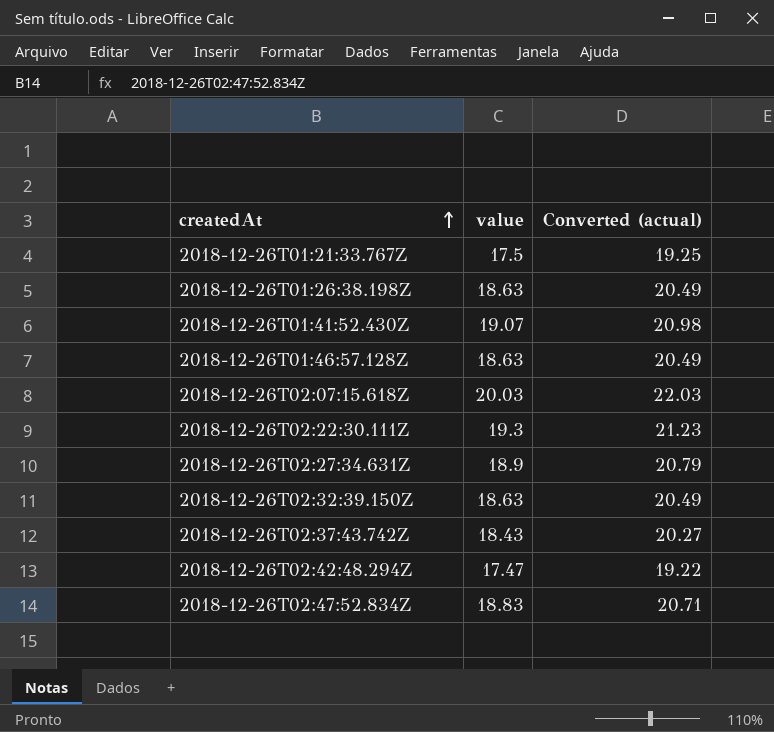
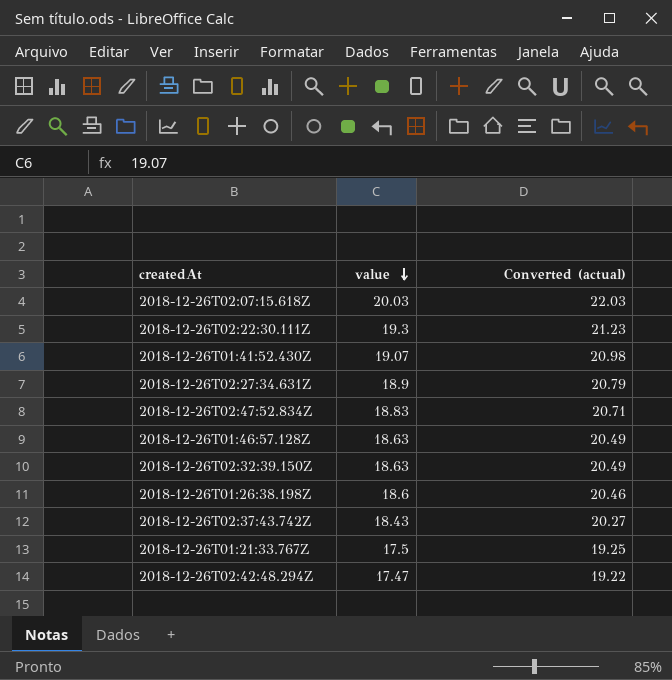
row order: createdAt ascending -> value descending
2018-12-26T01:26:38.198Z | value: 18.63 -> 18.6
2018-12-26T01:26:38.198Z | Converted (actual): 20.49 -> 20.46

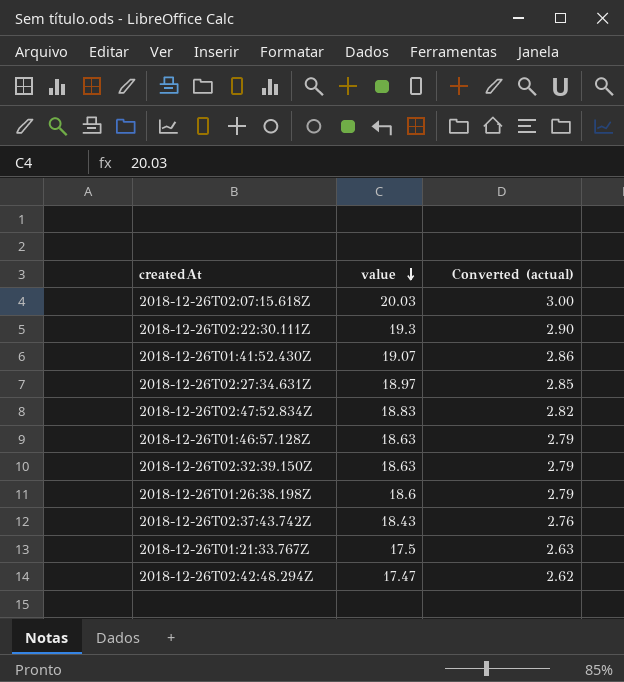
column Converted (actual) | formula: [value] * 1.1 -> [value] * 0.15
2018-12-26T02:27:34.631Z | value: 18.9 -> 18.97

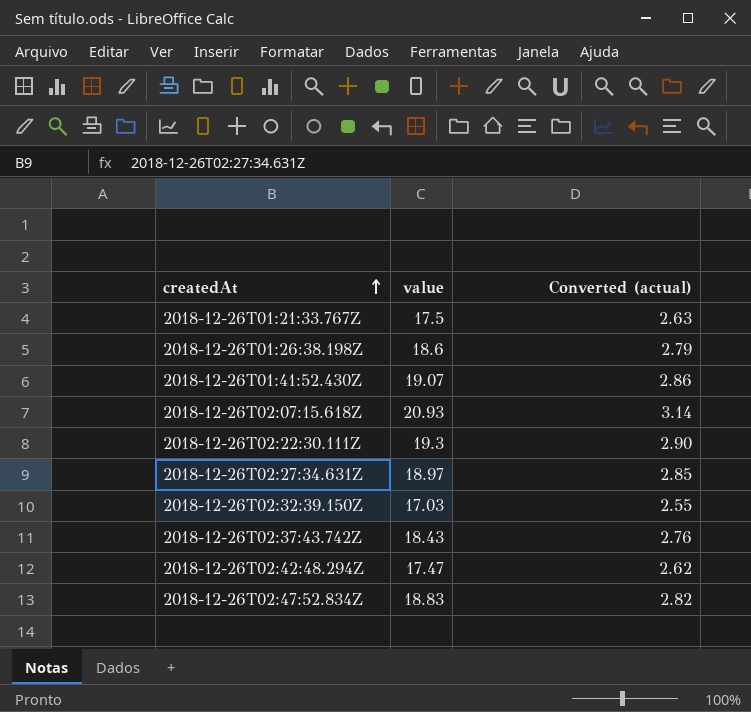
row order: value descending -> createdAt ascending
row 2018-12-26T01:46:57.128Z: 18.63 | 2.79 -> none
2018-12-26T02:07:15.618Z | value: 20.03 -> 20.93
2018-12-26T02:07:15.618Z | Converted (actual): 3.00 -> 3.14
2018-12-26T02:32:39.150Z | value: 18.63 -> 17.03
2018-12-26T02:32:39.150Z | Converted (actual): 2.79 -> 2.55

